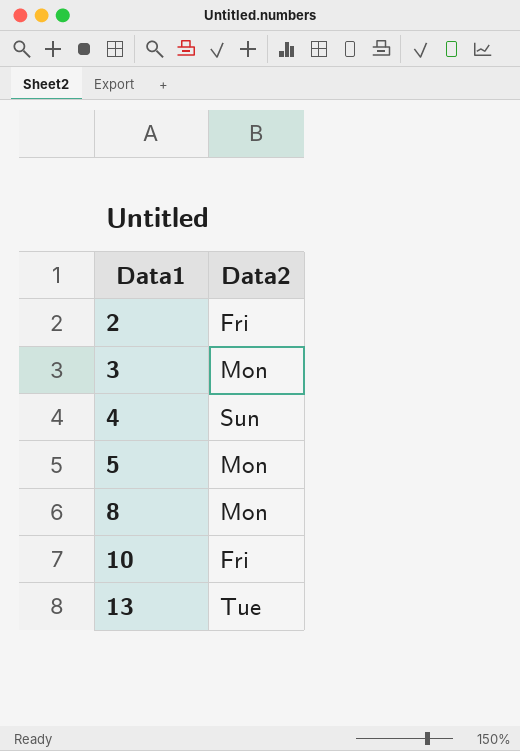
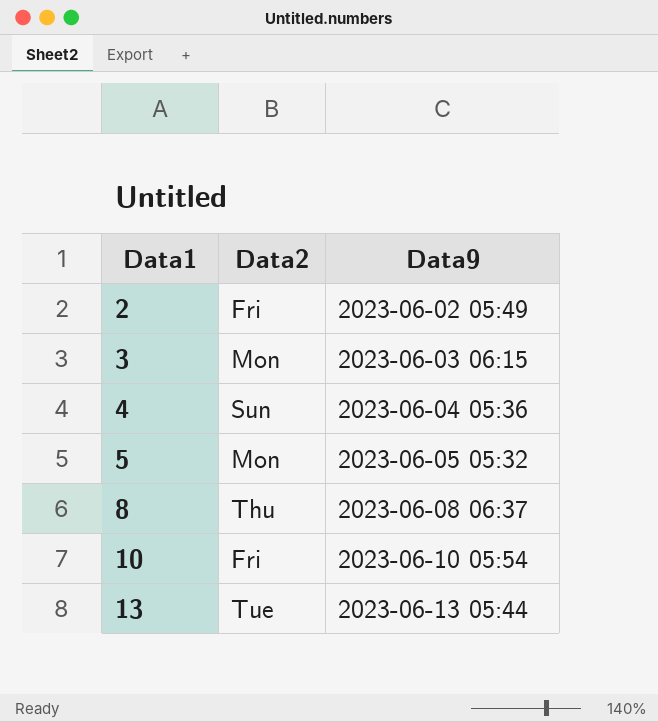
column Data9 | position: none -> 3
8 | Data2: Mon -> Thu

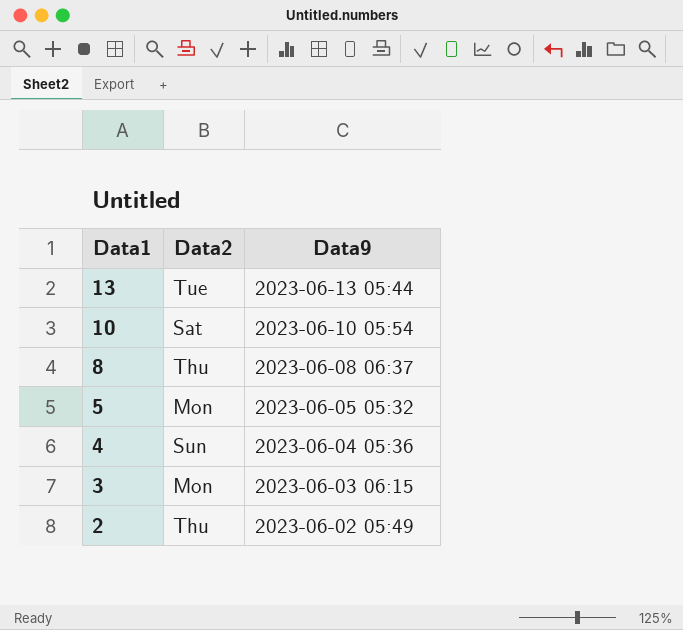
row order: Data1 ascending -> Data1 descending
10 | Data2: Fri -> Sat
2 | Data2: Fri -> Thu

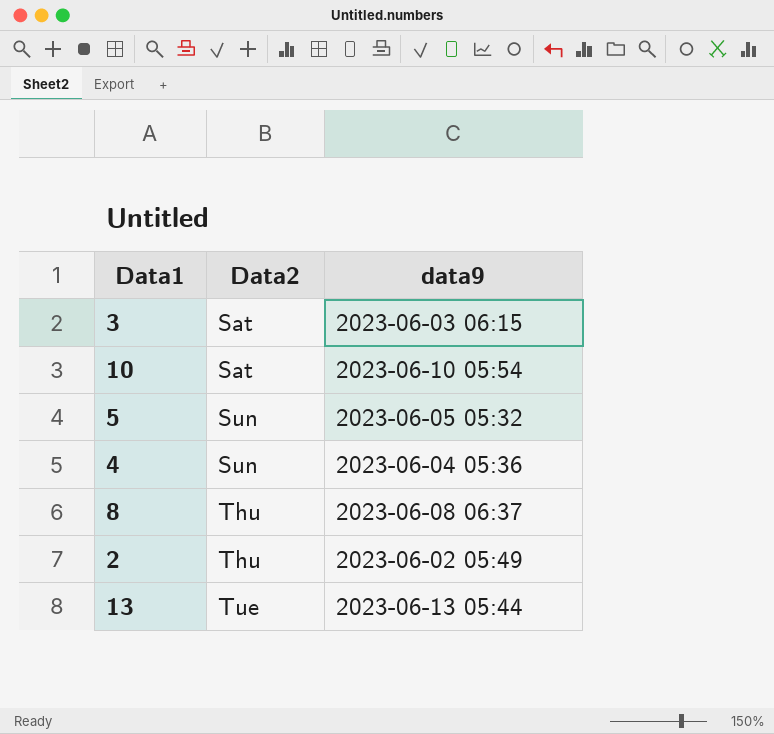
row order: Data1 descending -> Data2 ascending
column name: Data9 -> data9
3 | Data2: Mon -> Sat
5 | Data2: Mon -> Sun

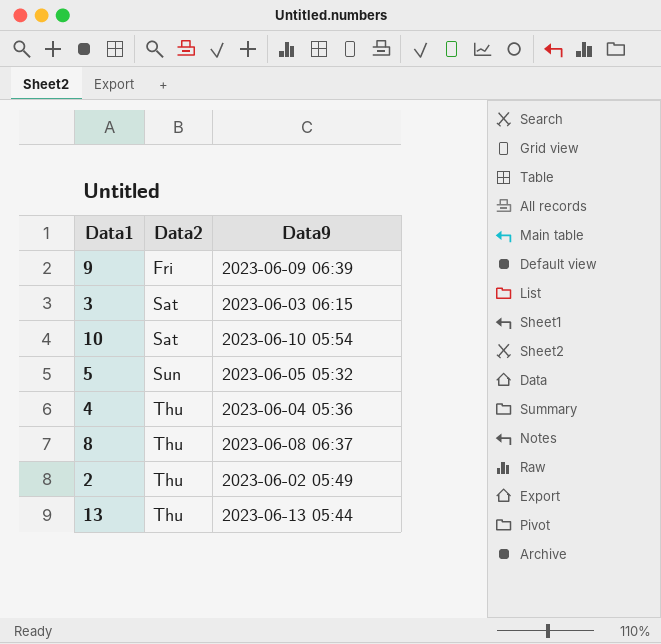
column name: data9 -> Data9
row 9: none -> Fri | 2023-06-09 06:39
4 | Data2: Sun -> Thu
13 | Data2: Tue -> Thu

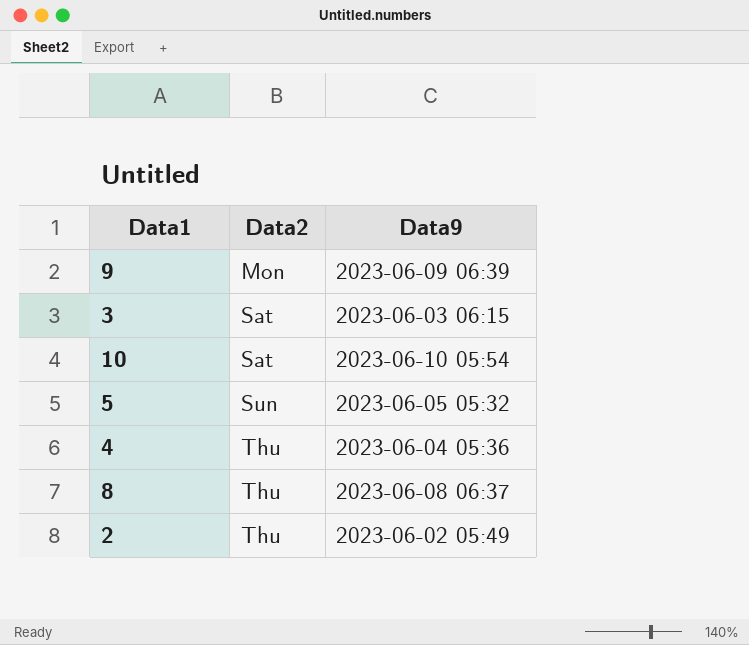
row 13: Thu | 2023-06-13 05:44 -> none
9 | Data2: Fri -> Mon

